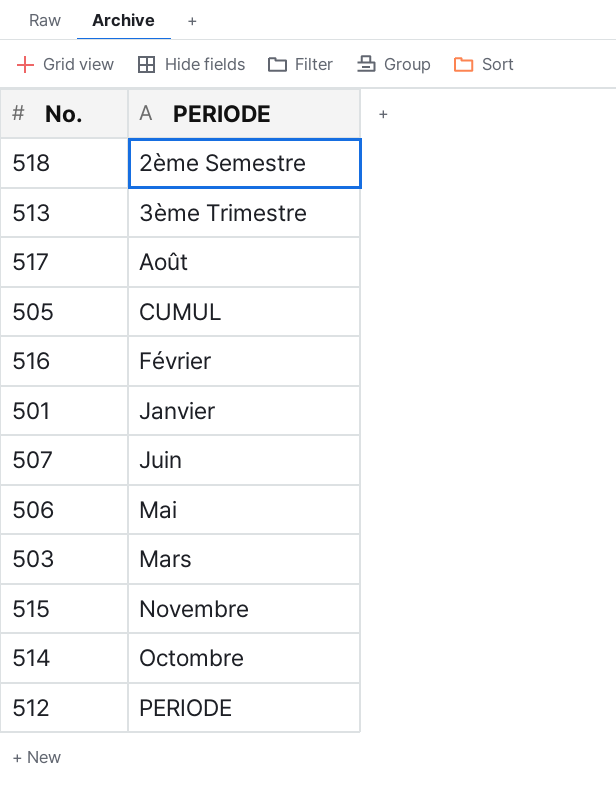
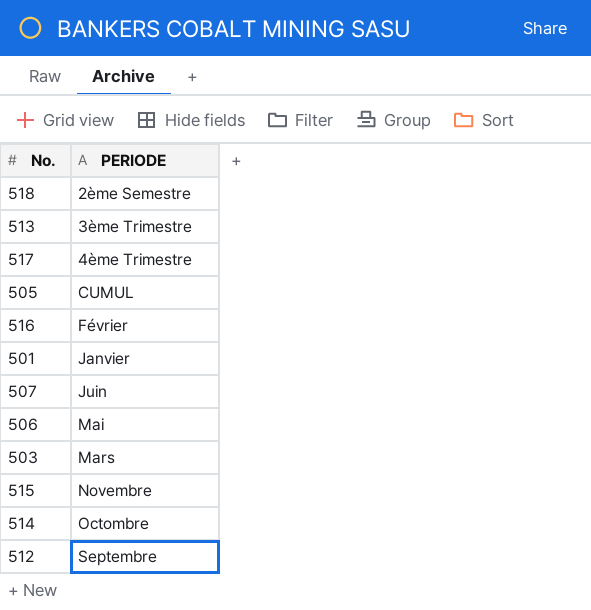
517 | PERIODE: Août -> 4ème Trimestre
512 | PERIODE: PERIODE -> Septembre

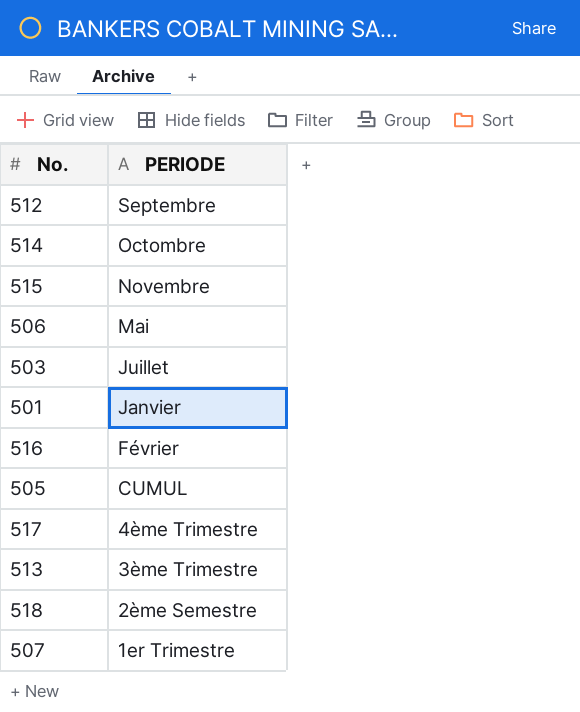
row order: PERIODE ascending -> PERIODE descending
503 | PERIODE: Mars -> Juillet
507 | PERIODE: Juin -> 1er Trimestre

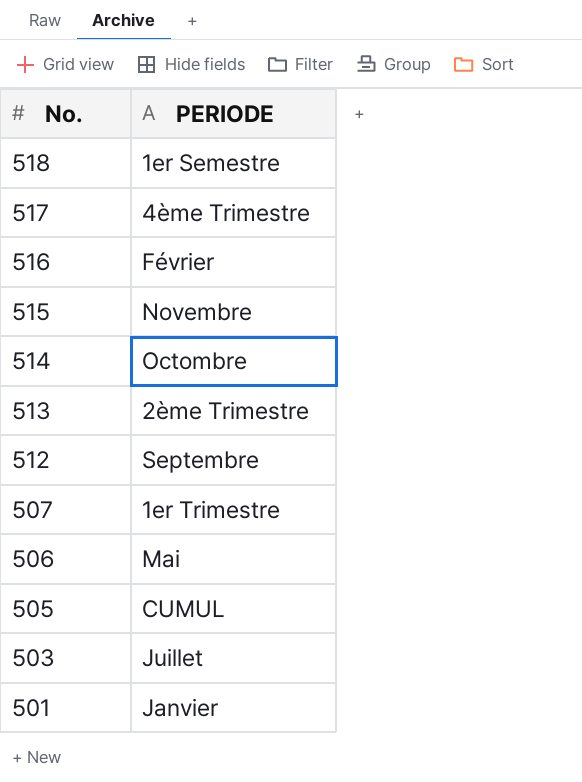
row order: PERIODE descending -> No. descending
518 | PERIODE: 2ème Semestre -> 1er Semestre
513 | PERIODE: 3ème Trimestre -> 2ème Trimestre

